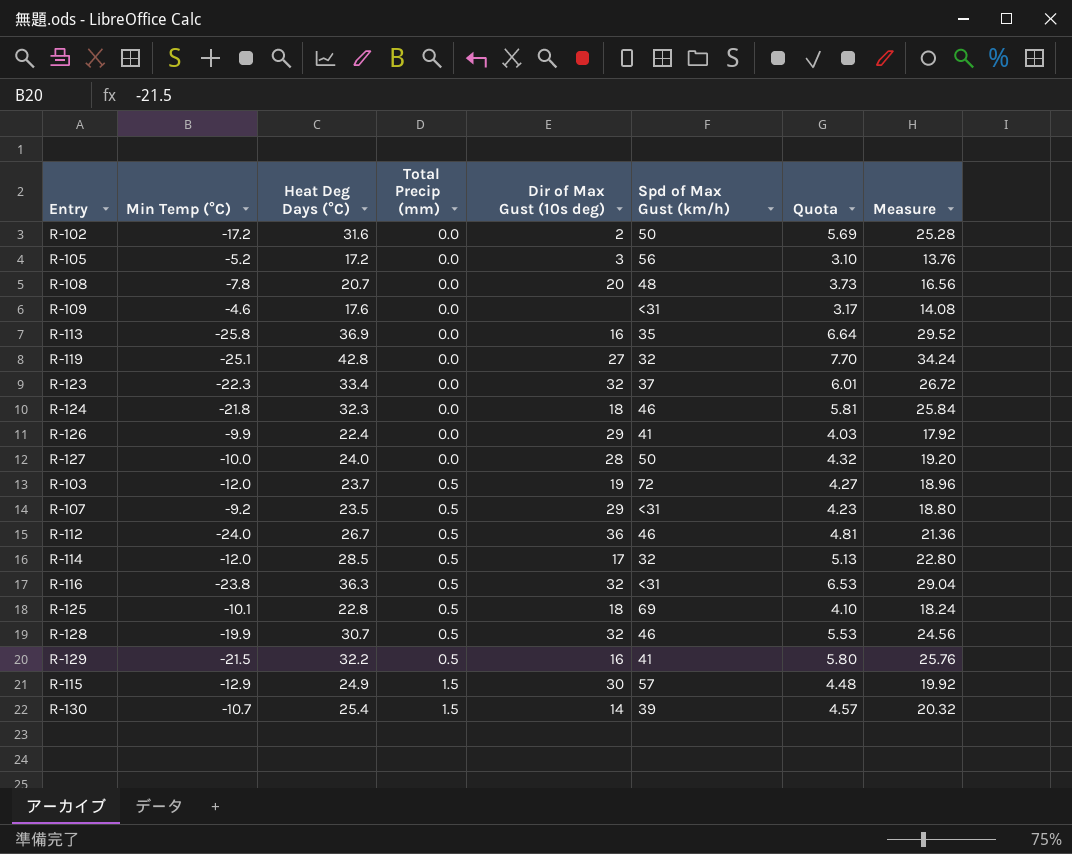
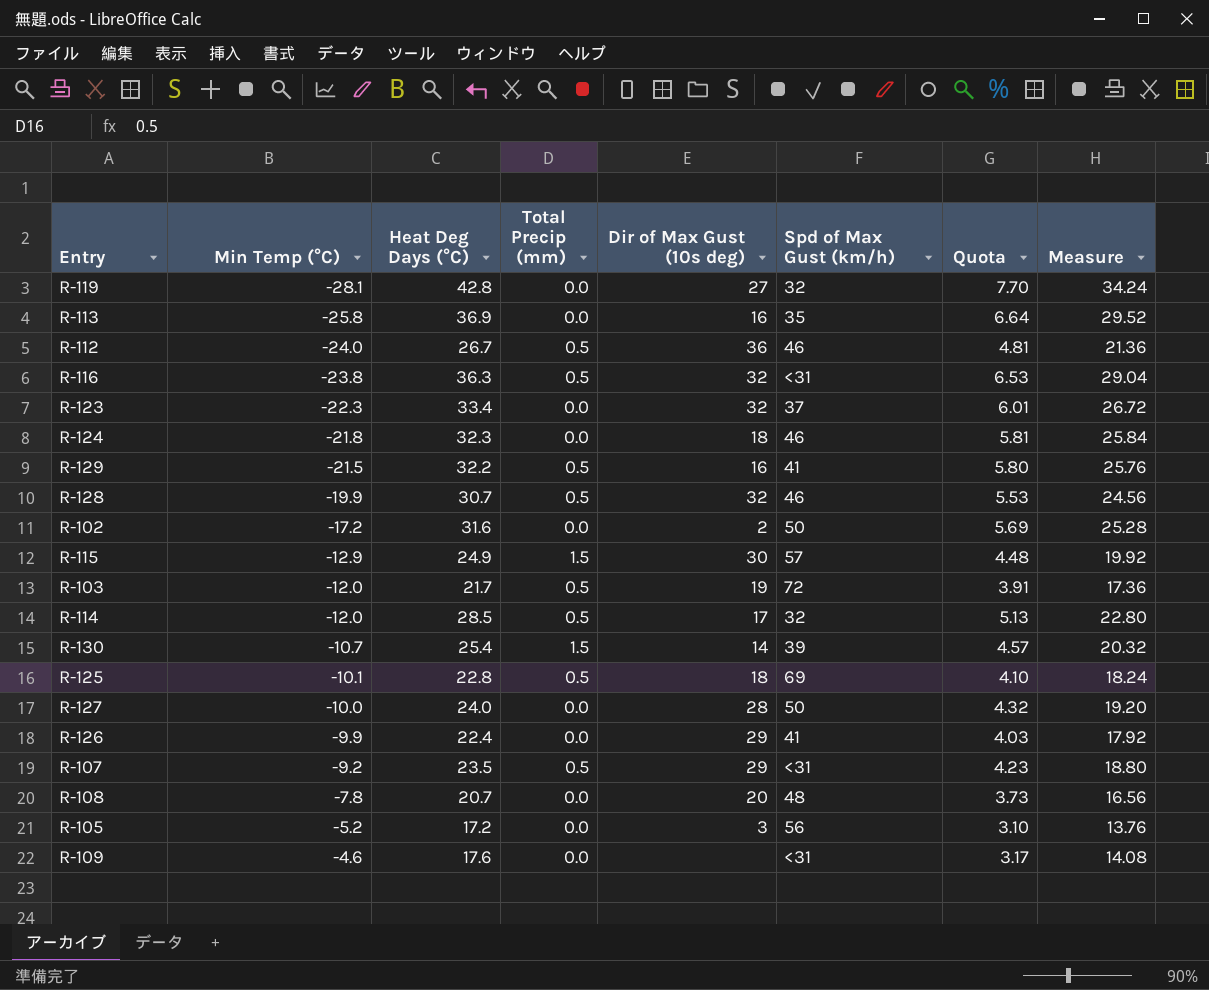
row order: Total Precip (mm) ascending -> Min Temp (°C) ascending
R-119 | Min Temp (°C): -25.1 -> -28.1
R-103 | Heat Deg Days (°C): 23.7 -> 21.7
R-103 | Quota: 4.27 -> 3.91
R-103 | Measure: 18.96 -> 17.36

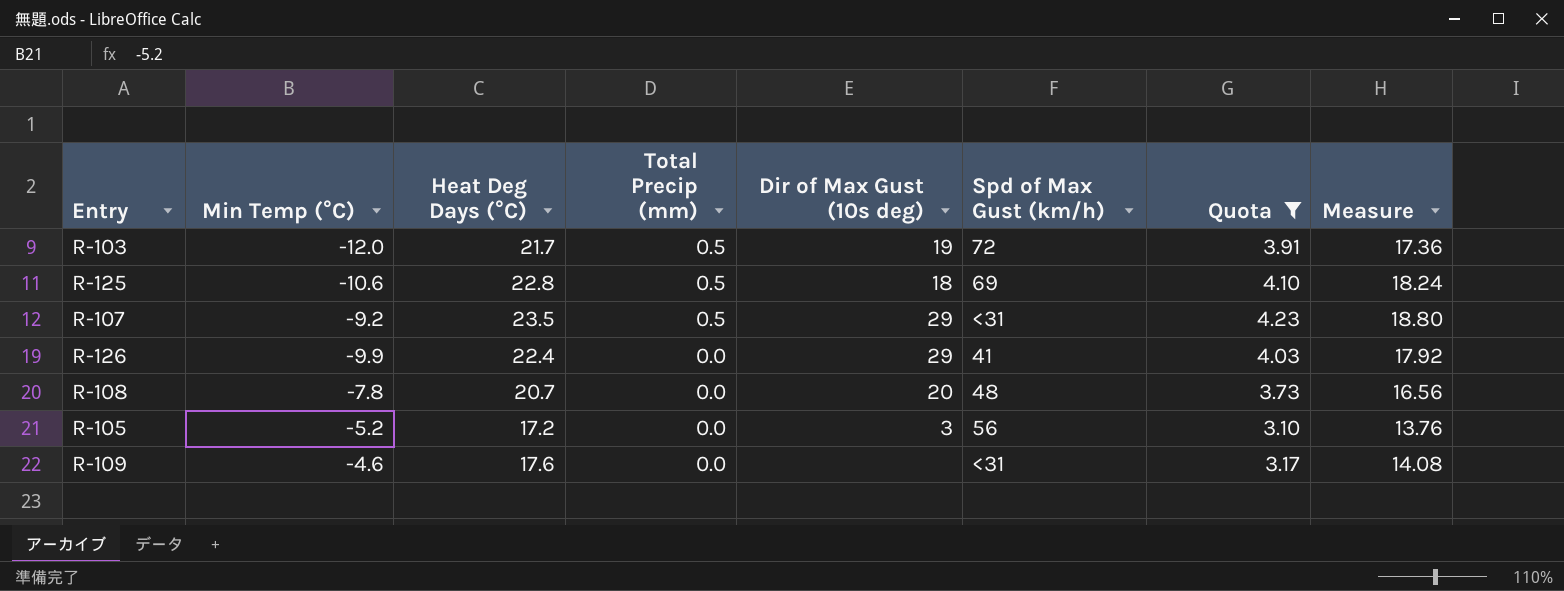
filter: none -> Quota <= 4.23
row order: Min Temp (°C) ascending -> Total Precip (mm) descending
R-125 | Min Temp (°C): -10.1 -> -10.6

